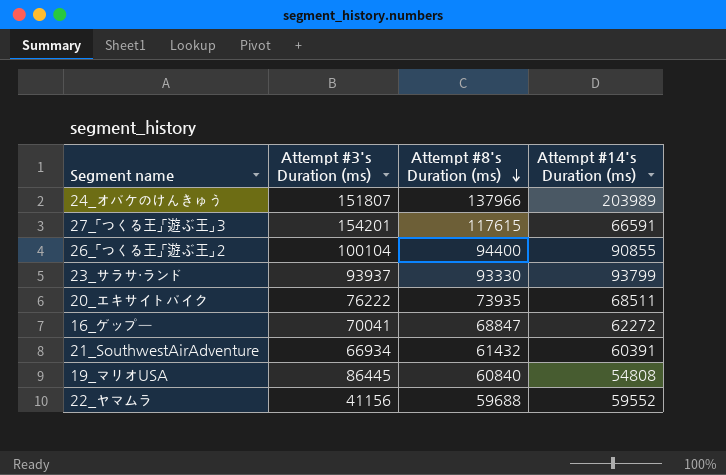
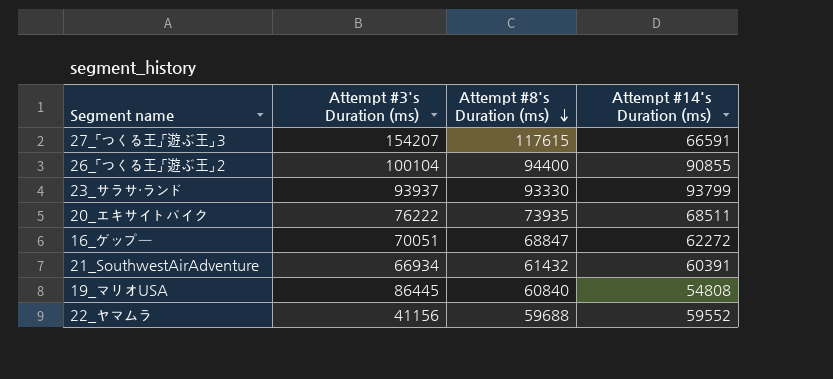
row 24_オバケのけんきゅう: 151807 | 137966 | 203989 -> none
27_「つくる王」「遊ぶ王」３ | Attempt #3's Duration (ms): 154201 -> 154207
16_ゲップー | Attempt #3's Duration (ms): 70041 -> 70051

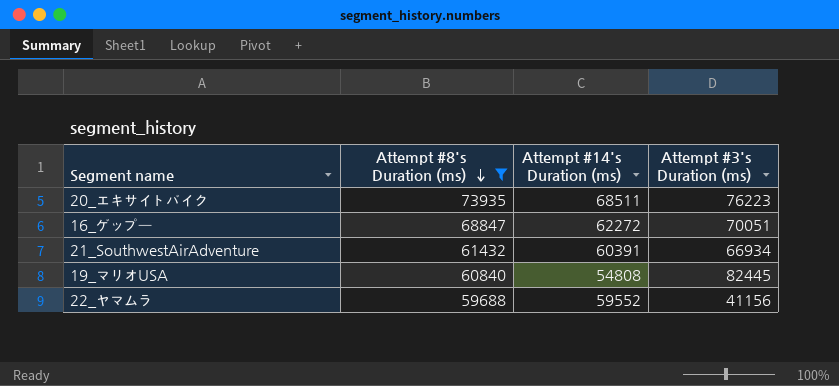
filter: none -> Attempt #8's Duration (ms) <= 73935
column Attempt #3's Duration (ms) | position: 2 -> 4
20_エキサイトバイク | Attempt #3's Duration (ms): 76222 -> 76223
19_マリオUSA | Attempt #3's Duration (ms): 86445 -> 82445

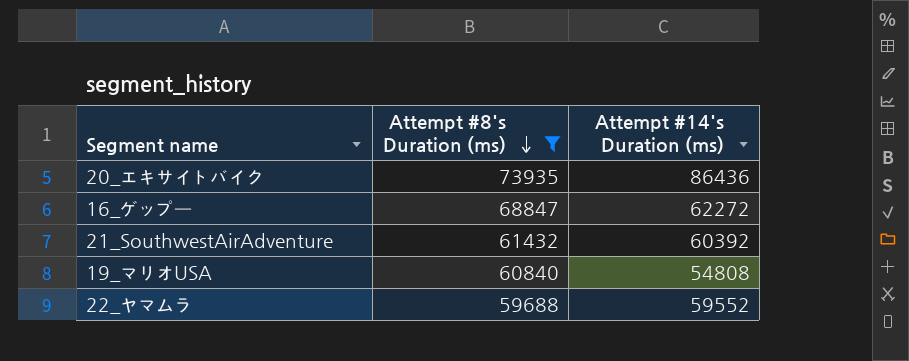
column Attempt #3's Duration (ms) | position: 4 -> none
20_エキサイトバイク | Attempt #14's Duration (ms): 68511 -> 86436
21_SouthwestAirAdventure | Attempt #14's Duration (ms): 60391 -> 60392

